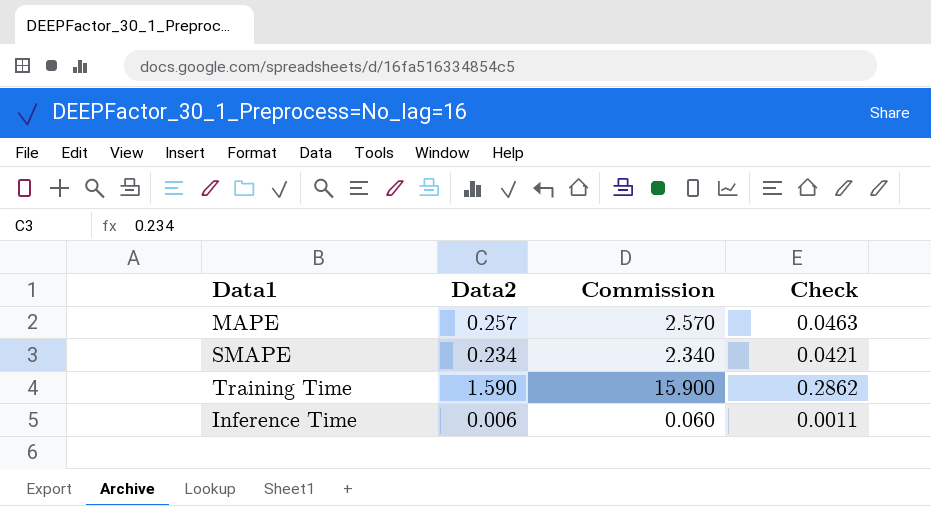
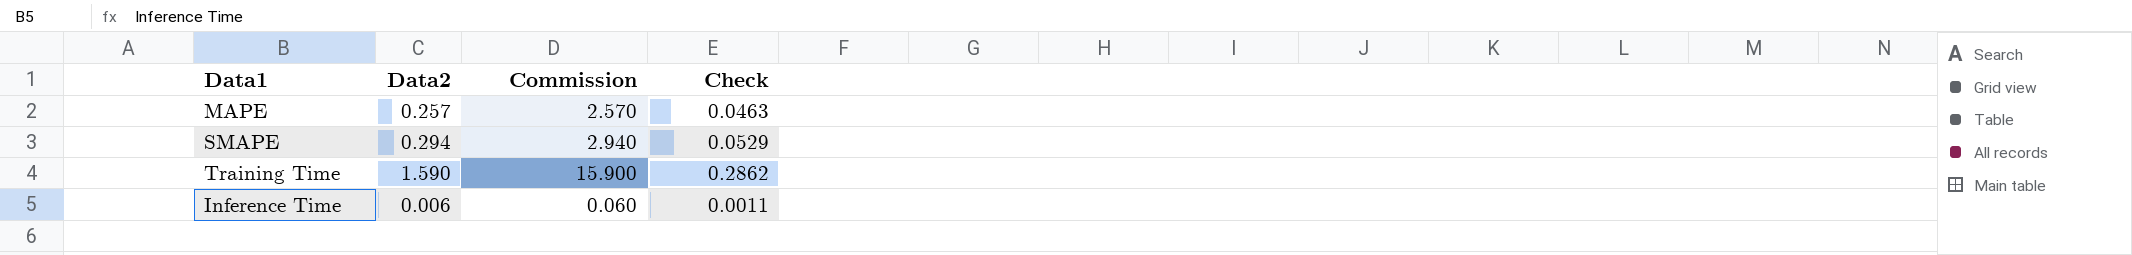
SMAPE | Data2: 0.234 -> 0.294
SMAPE | Commission: 2.340 -> 2.940
SMAPE | Check: 0.0421 -> 0.0529

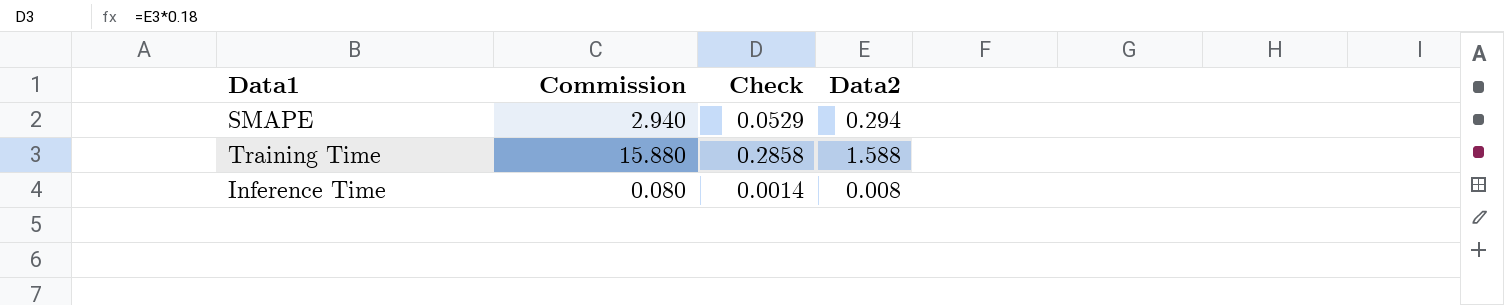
column Data2 | position: 2 -> 4
row MAPE: 0.257 | 2.570 | 0.0463 -> none
Training Time | Commission: 15.900 -> 15.880
Training Time | Check: 0.2862 -> 0.2858
Training Time | Data2: 1.590 -> 1.588
Inference Time | Commission: 0.060 -> 0.080
Inference Time | Check: 0.0011 -> 0.0014
Inference Time | Data2: 0.006 -> 0.008

